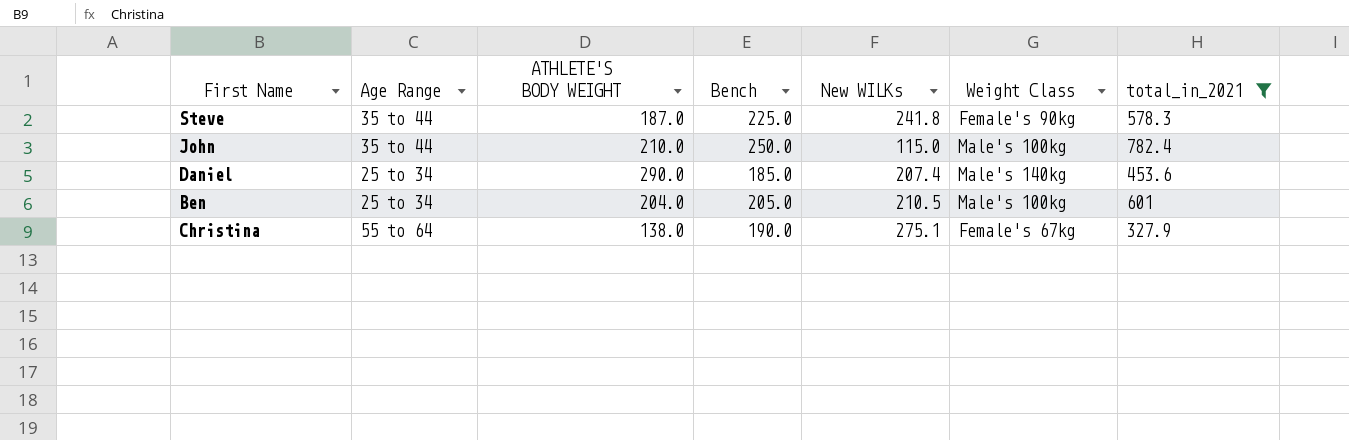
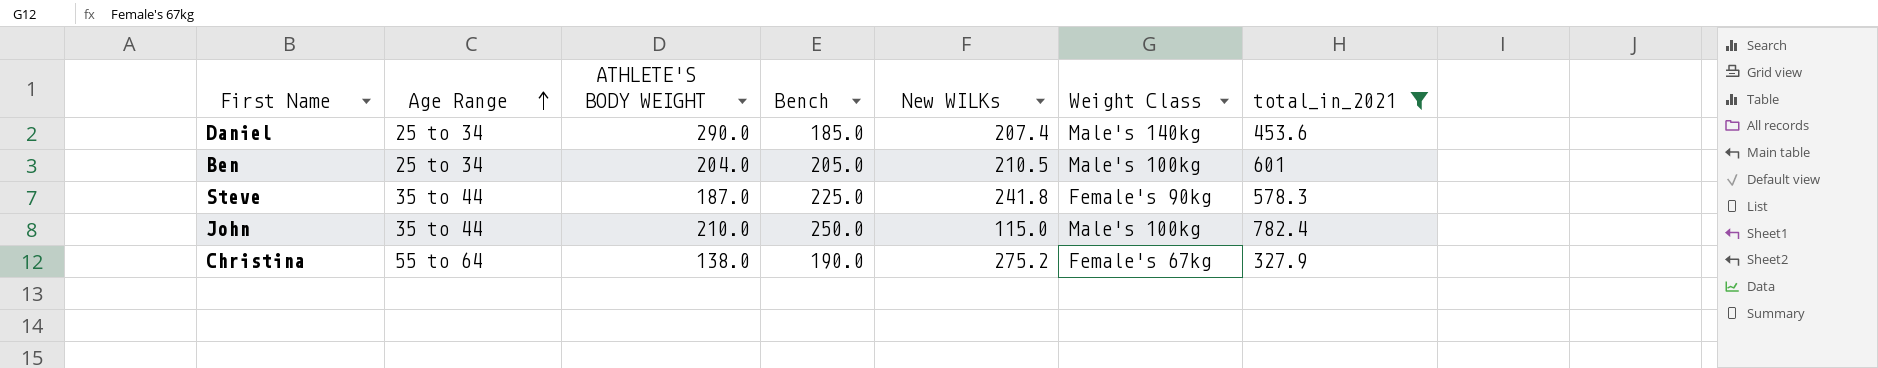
row order: none -> Age Range ascending
Christina | New WILKs: 275.1 -> 275.2

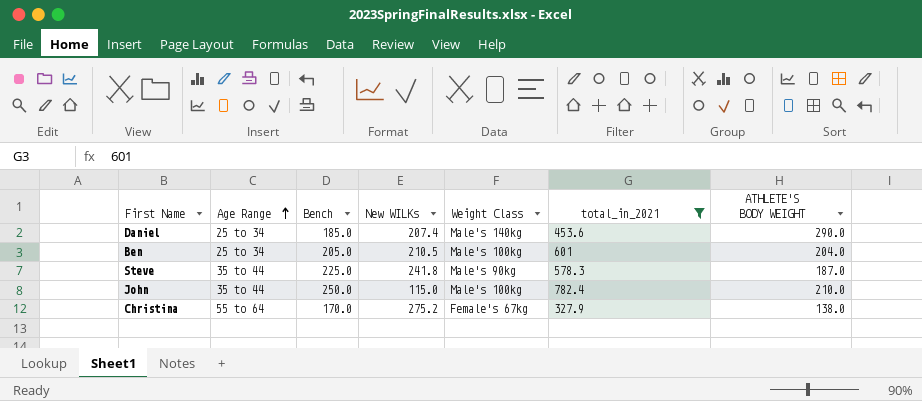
column ATHLETE'S BODY WEIGHT | position: 3 -> 7
Steve | Weight Class: Female's 90kg -> Male's 90kg
Christina | Bench: 190.0 -> 170.0

